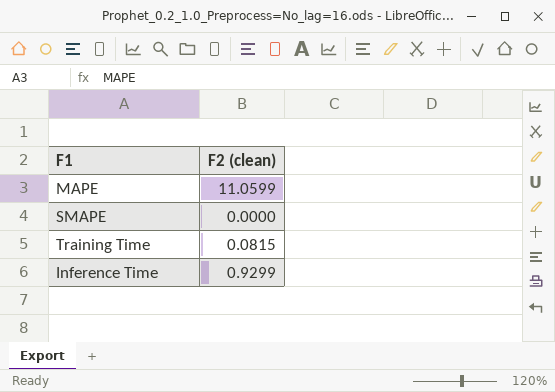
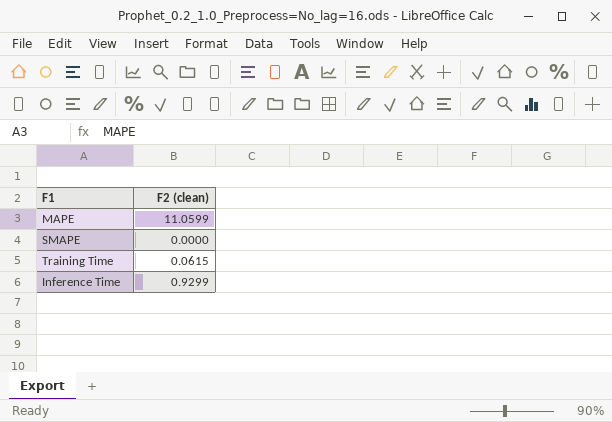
Training Time | F2 (clean): 0.0815 -> 0.0615

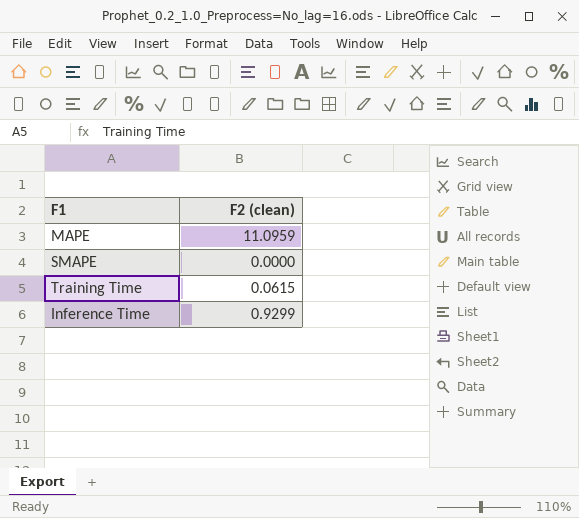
MAPE | F2 (clean): 11.0599 -> 11.0959

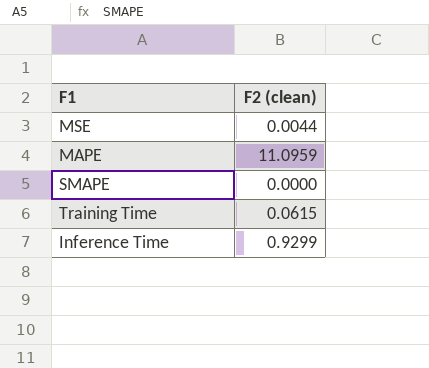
row MSE: none -> 0.0044

